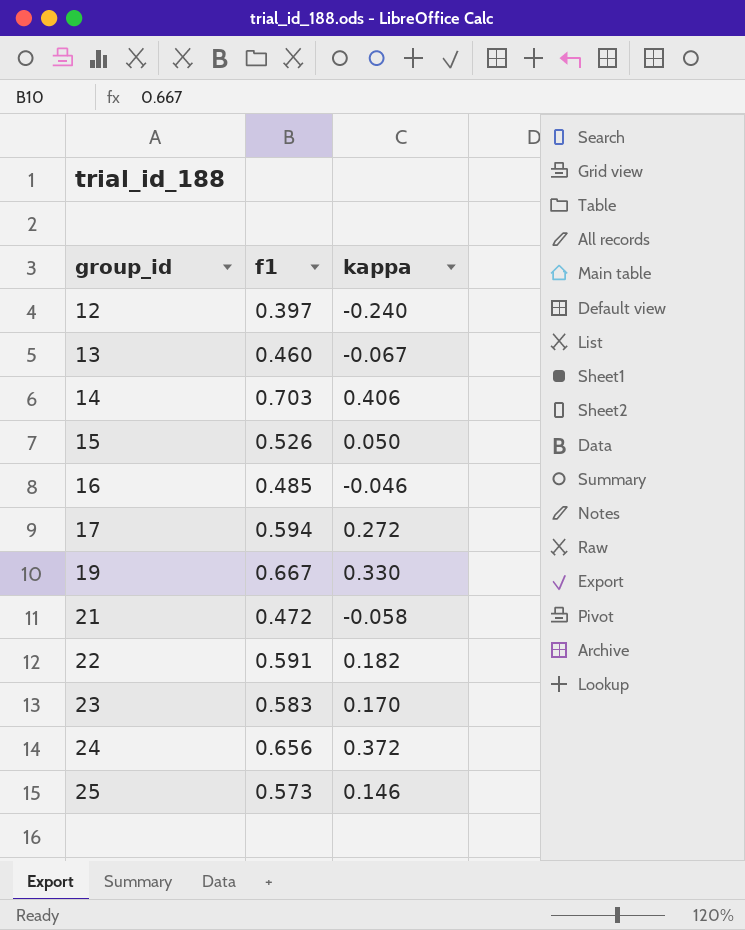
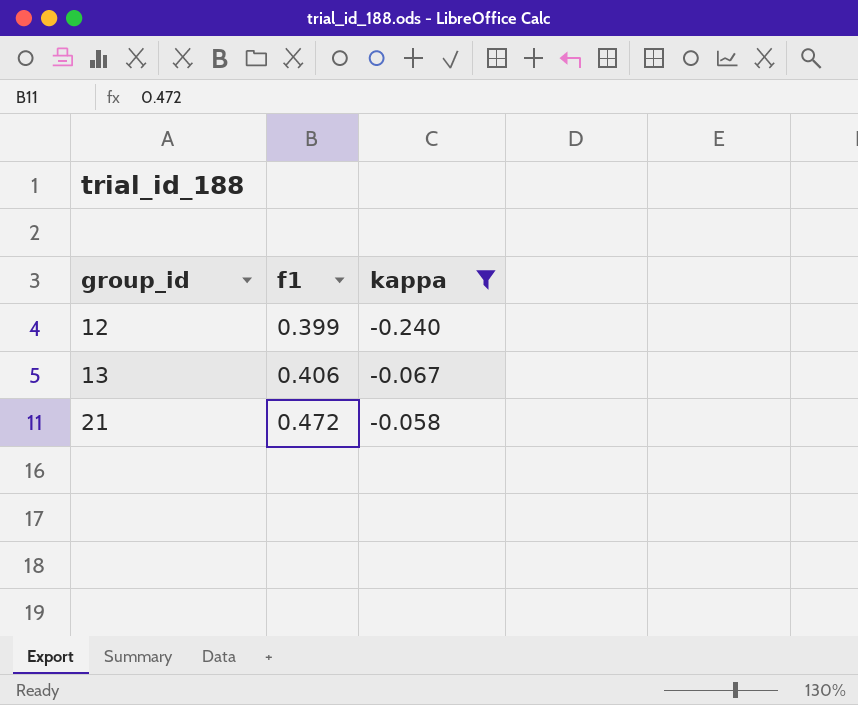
filter: none -> kappa <= -0.058
12 | f1: 0.397 -> 0.399
13 | f1: 0.460 -> 0.406

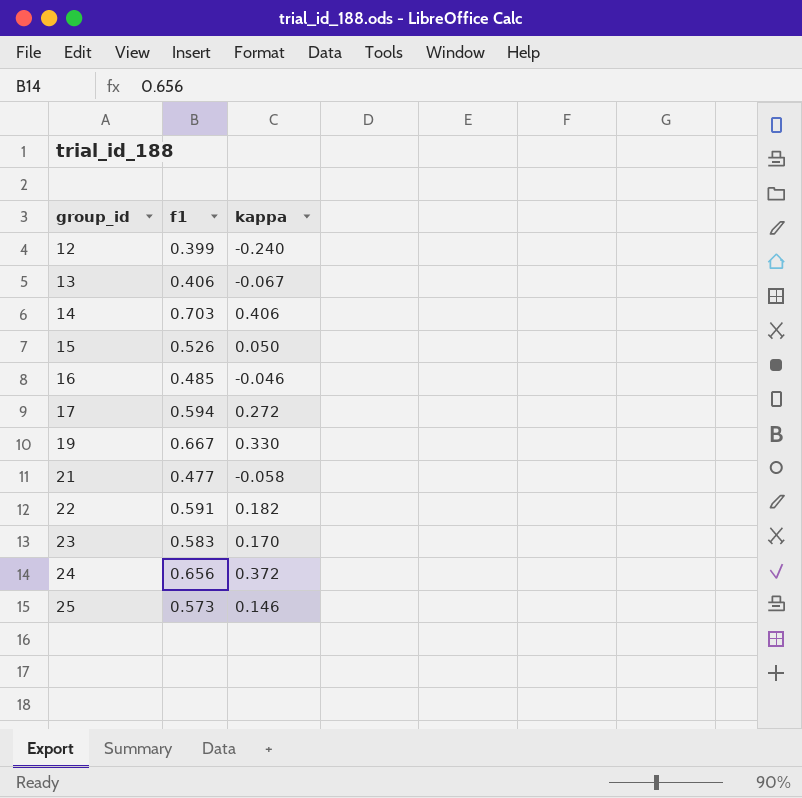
filter: kappa <= -0.058 -> none
21 | f1: 0.472 -> 0.477

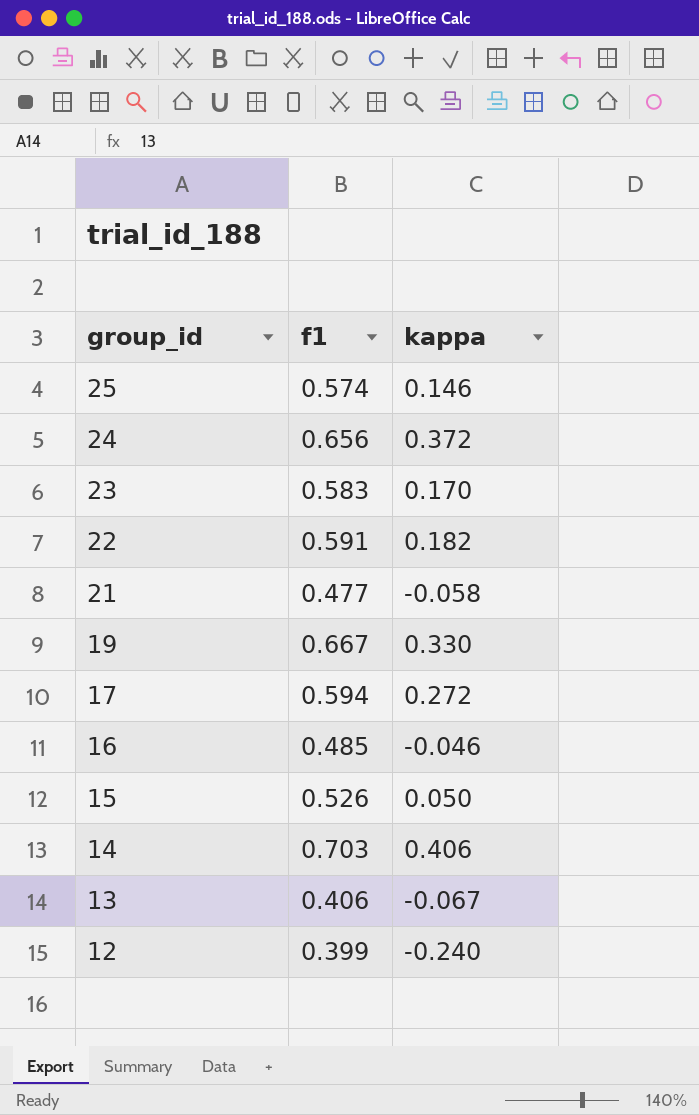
row order: group_id ascending -> group_id descending
25 | f1: 0.573 -> 0.574

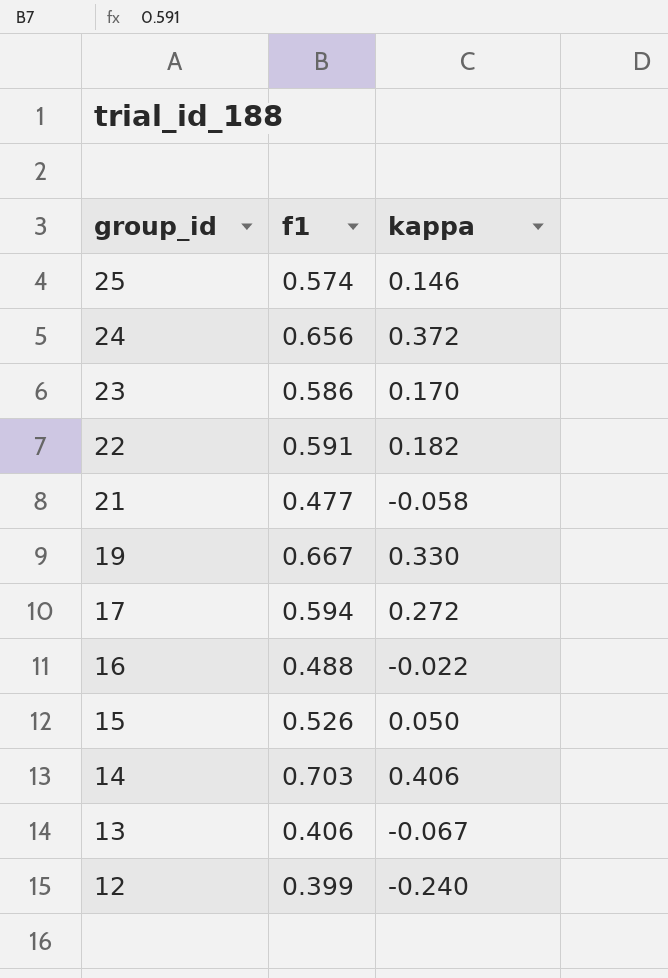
23 | f1: 0.583 -> 0.586
16 | f1: 0.485 -> 0.488
16 | kappa: -0.046 -> -0.022

